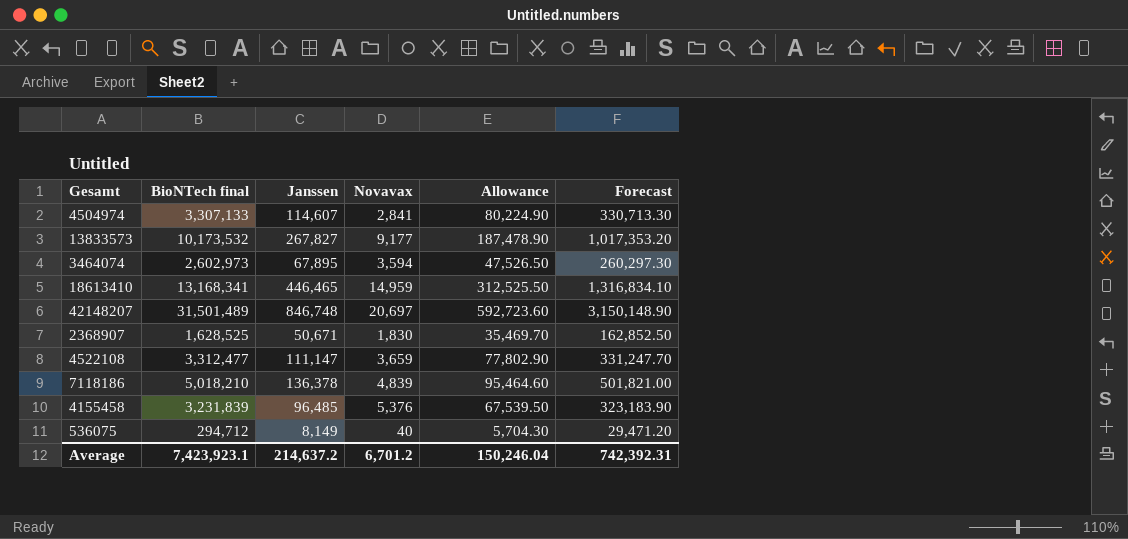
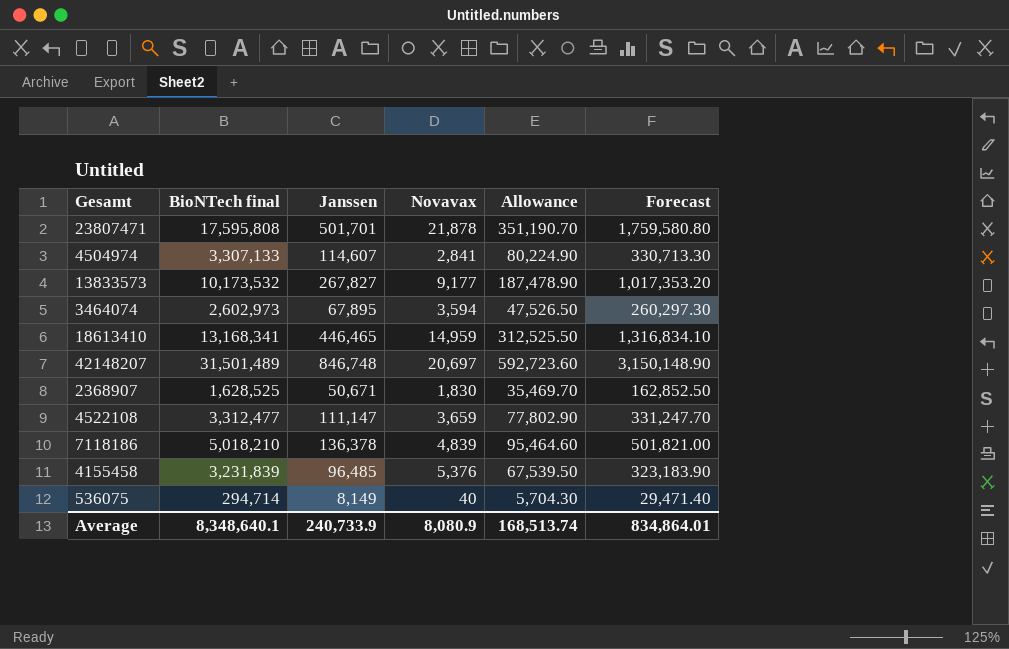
row 23807471: none -> 17,595,808 | 501,701 | 21,878 | 351,190.70 | 1,759,580.80
536075 | BioNTech final: 294,712 -> 294,714
536075 | Forecast: 29,471.20 -> 29,471.40
Average | BioNTech final: 7,423,923.1 -> 8,348,640.1
Average | Janssen: 214,637.2 -> 240,733.9
Average | Novavax: 6,701.2 -> 8,080.9
Average | Allowance: 150,246.04 -> 168,513.74
Average | Forecast: 742,392.31 -> 834,864.01

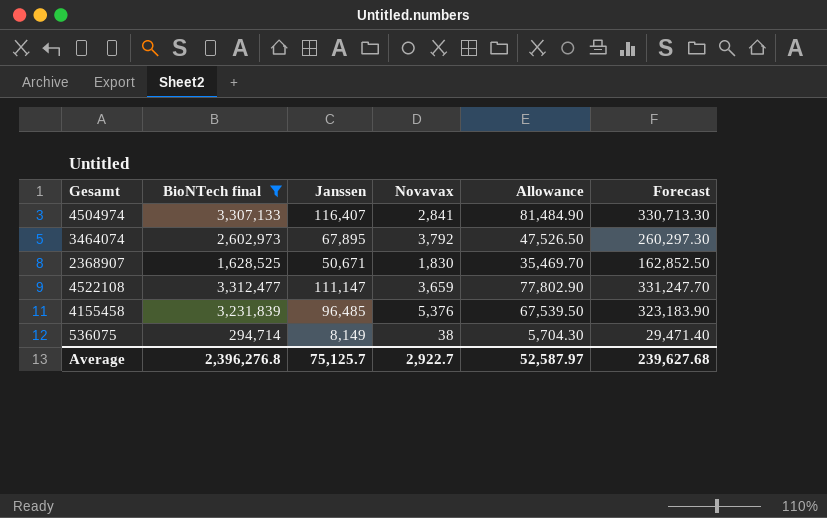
filter: none -> BioNTech final <= 3,312,477
4504974 | Janssen: 114,607 -> 116,407
4504974 | Allowance: 80,224.90 -> 81,484.90
3464074 | Novavax: 3,594 -> 3,792
536075 | Novavax: 40 -> 38
Average | BioNTech final: 8,348,640.1 -> 2,396,276.8
Average | Janssen: 240,733.9 -> 75,125.7
Average | Novavax: 8,080.9 -> 2,922.7
Average | Allowance: 168,513.74 -> 52,587.97
Average | Forecast: 834,864.01 -> 239,627.68

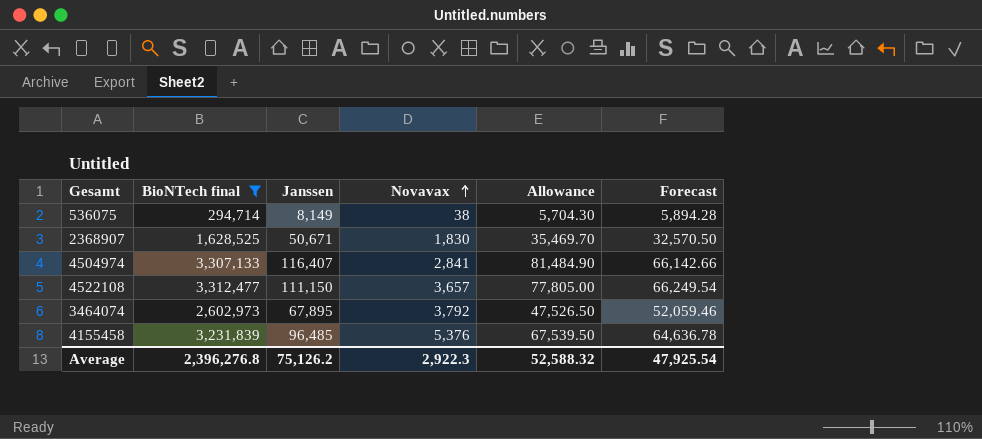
row order: none -> Novavax ascending
column Forecast | formula: [BioNTech final] * 0.1 -> [BioNTech final] * 0.02
4522108 | Janssen: 111,147 -> 111,150
4522108 | Novavax: 3,659 -> 3,657
4522108 | Allowance: 77,802.90 -> 77,805.00
Average | Janssen: 75,125.7 -> 75,126.2
Average | Novavax: 2,922.7 -> 2,922.3
Average | Allowance: 52,587.97 -> 52,588.32
Average | Forecast: 239,627.68 -> 47,925.54

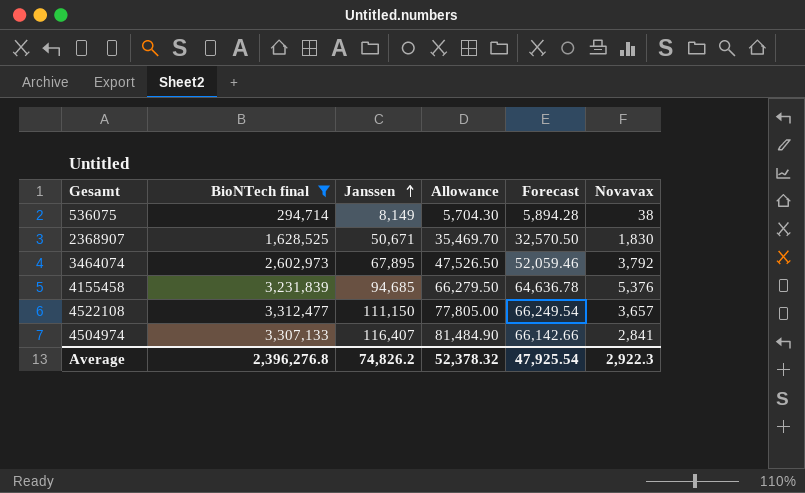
row order: Novavax ascending -> Janssen ascending
column Novavax | position: 4 -> 6
4155458 | Janssen: 96,485 -> 94,685
4155458 | Allowance: 67,539.50 -> 66,279.50
Average | Janssen: 75,126.2 -> 74,826.2
Average | Allowance: 52,588.32 -> 52,378.32

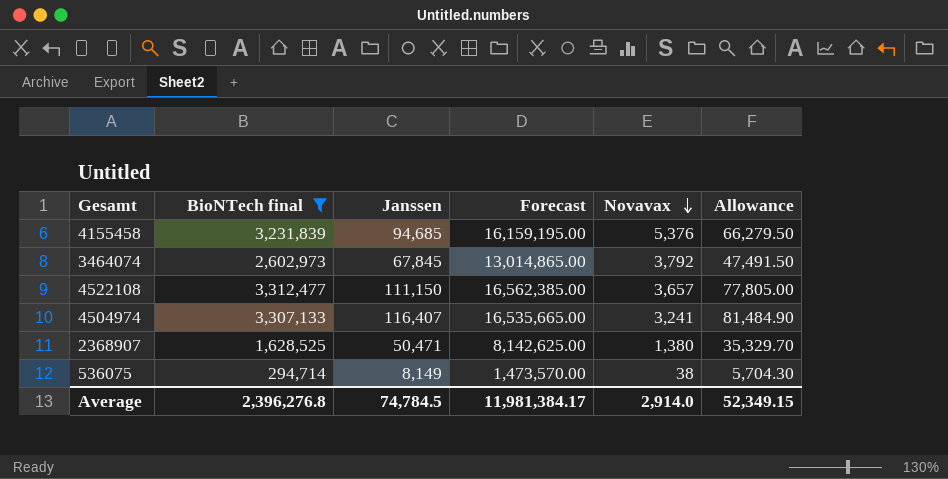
row order: Janssen ascending -> Novavax descending
column Forecast | formula: [BioNTech final] * 0.02 -> [BioNTech final] * 5
column Allowance | position: 4 -> 6
3464074 | Janssen: 67,895 -> 67,845
3464074 | Allowance: 47,526.50 -> 47,491.50
4504974 | Novavax: 2,841 -> 3,241
2368907 | Janssen: 50,671 -> 50,471
2368907 | Novavax: 1,830 -> 1,380
2368907 | Allowance: 35,469.70 -> 35,329.70
Average | Janssen: 74,826.2 -> 74,784.5
Average | Forecast: 47,925.54 -> 11,981,384.17
Average | Novavax: 2,922.3 -> 2,914.0
Average | Allowance: 52,378.32 -> 52,349.15

